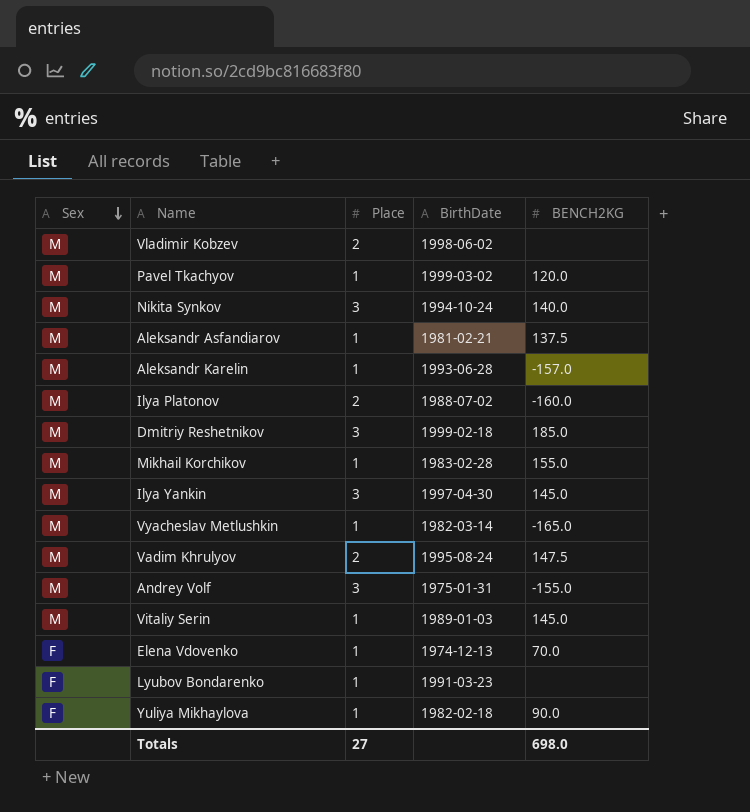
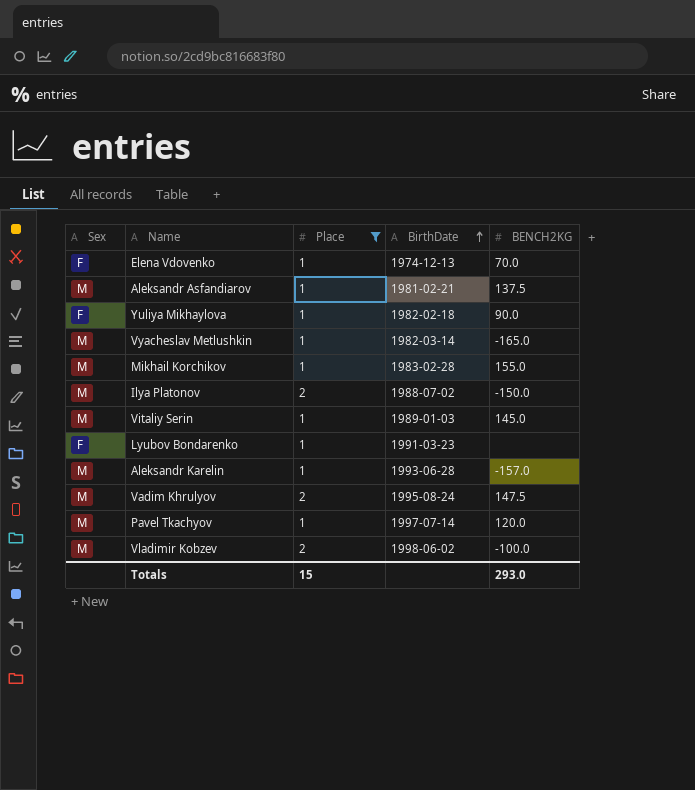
filter: none -> Place != 3
row order: Sex descending -> BirthDate ascending
Ilya Platonov | BENCH2KG: -160.0 -> -150.0
Pavel Tkachyov | BirthDate: 1999-03-02 -> 1997-07-14
Vladimir Kobzev | BENCH2KG: none -> -100.0
Totals | Place: 27 -> 15
Totals | BENCH2KG: 698.0 -> 293.0

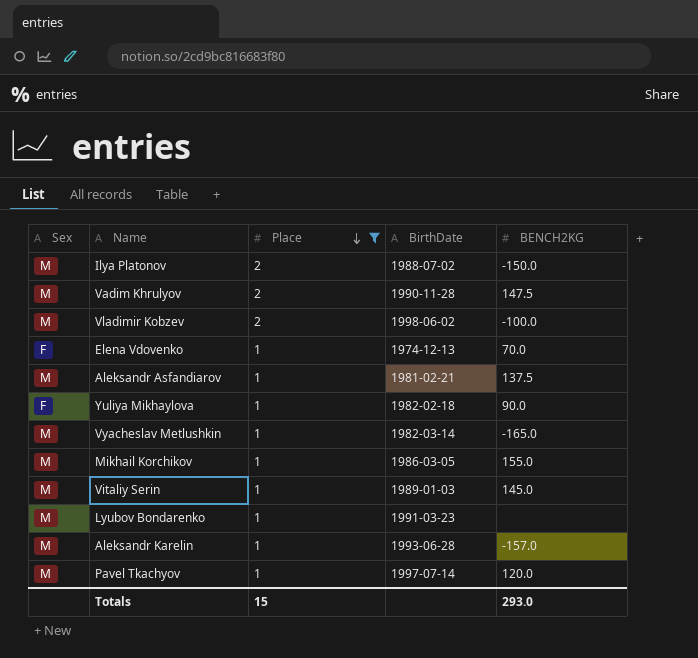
row order: BirthDate ascending -> Place descending
Vadim Khrulyov | BirthDate: 1995-08-24 -> 1990-11-28
Mikhail Korchikov | BirthDate: 1983-02-28 -> 1986-03-05
Lyubov Bondarenko | Sex: F -> M

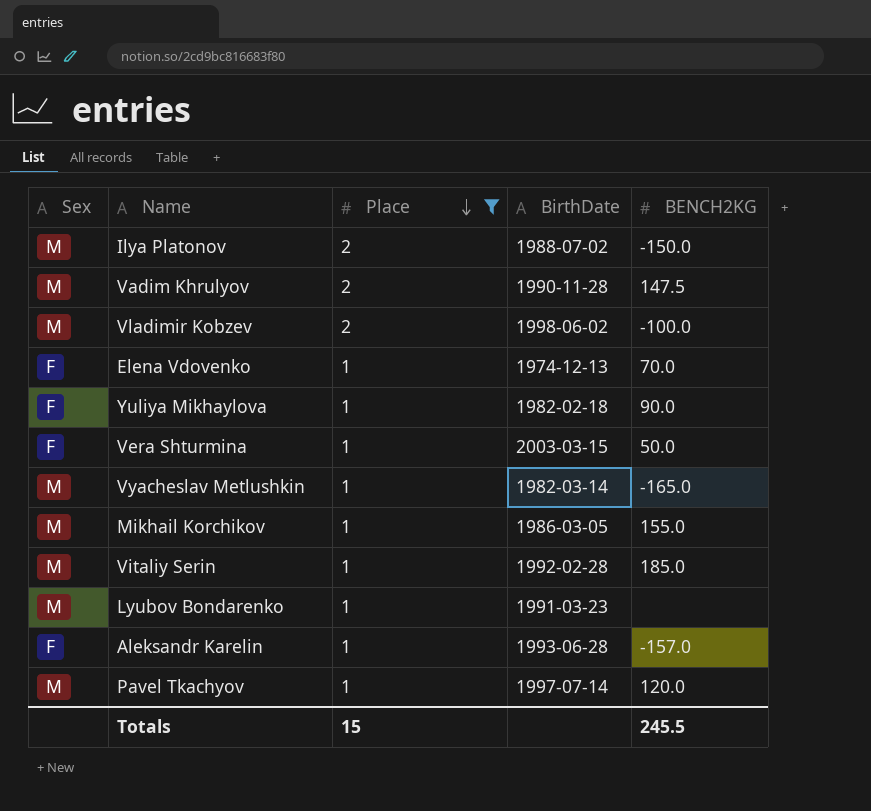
row Aleksandr Asfandiarov: M | 1 | 1981-02-21 | 137.5 -> none
row Vera Shturmina: none -> F | 1 | 2003-03-15 | 50.0
Vitaliy Serin | BirthDate: 1989-01-03 -> 1992-02-28
Vitaliy Serin | BENCH2KG: 145.0 -> 185.0
Aleksandr Karelin | Sex: M -> F
Totals | BENCH2KG: 293.0 -> 245.5

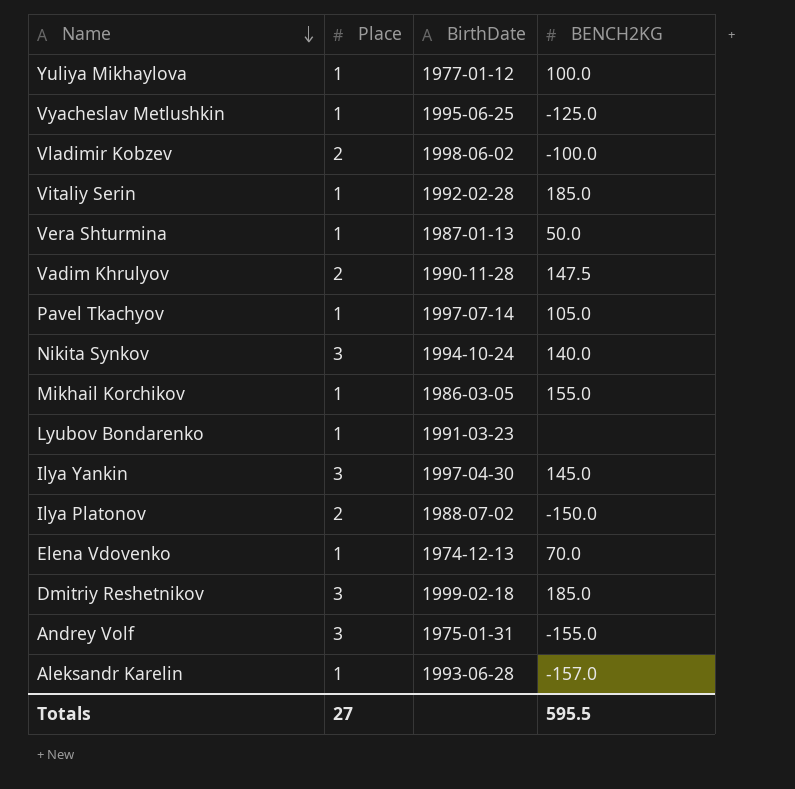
filter: Place != 3 -> none
row order: Place descending -> Name descending
column Sex | position: 1 -> none
Yuliya Mikhaylova | BirthDate: 1982-02-18 -> 1977-01-12
Yuliya Mikhaylova | BENCH2KG: 90.0 -> 100.0
Vyacheslav Metlushkin | BirthDate: 1982-03-14 -> 1995-06-25
Vyacheslav Metlushkin | BENCH2KG: -165.0 -> -125.0
Vera Shturmina | BirthDate: 2003-03-15 -> 1987-01-13
Pavel Tkachyov | BENCH2KG: 120.0 -> 105.0
Totals | Place: 15 -> 27
Totals | BENCH2KG: 245.5 -> 595.5

